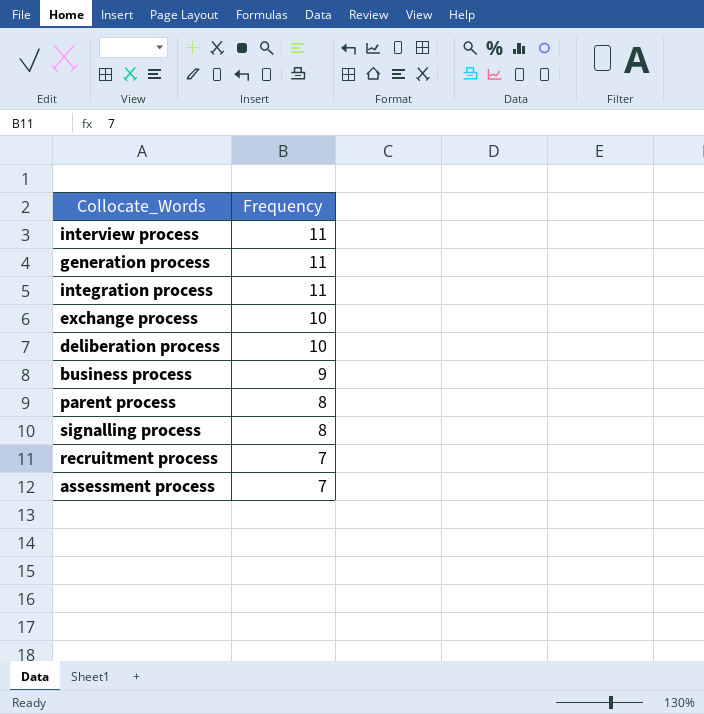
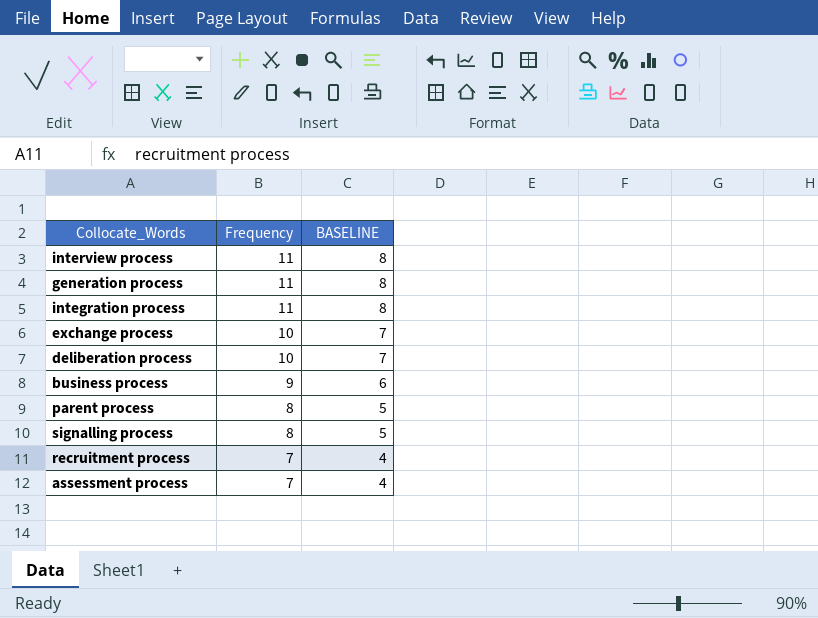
column BASELINE | formula: none -> [Frequency] - 3

